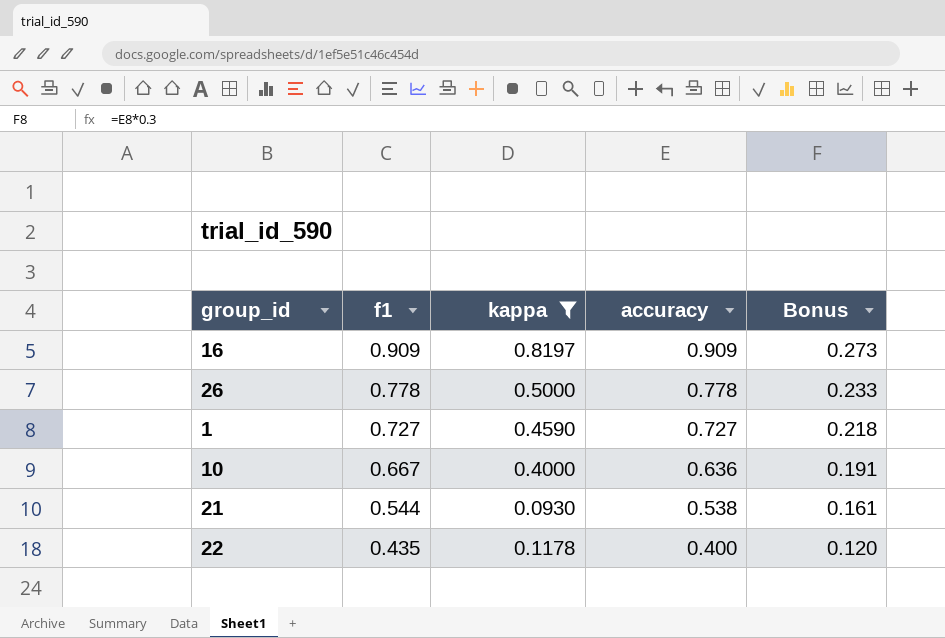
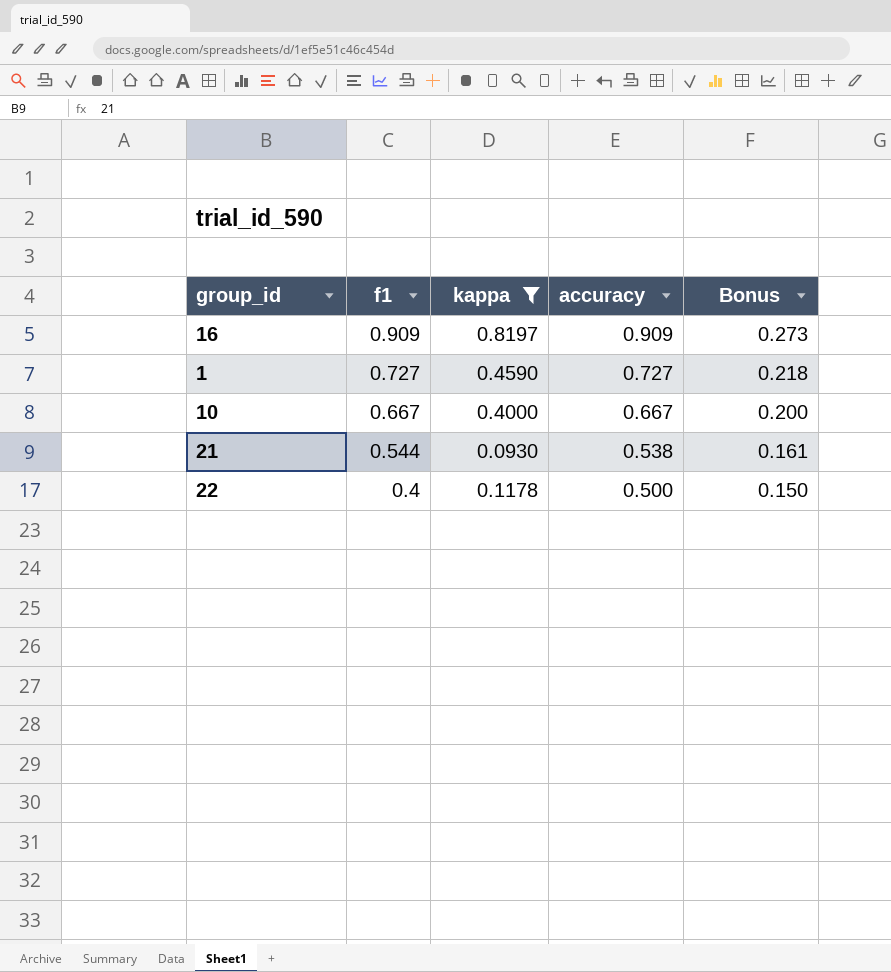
row 26: 0.778 | 0.5000 | 0.778 | 0.233 -> none
10 | accuracy: 0.636 -> 0.667
10 | Bonus: 0.191 -> 0.200
22 | f1: 0.435 -> 0.4
22 | accuracy: 0.400 -> 0.500
22 | Bonus: 0.120 -> 0.150

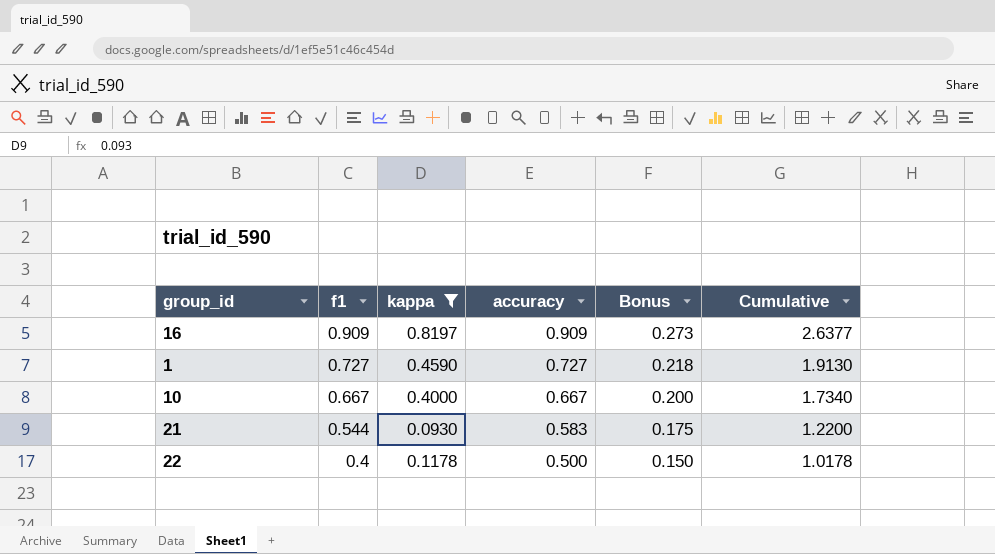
column Cumulative | formula: none -> [f1] + [kappa] + [accuracy]
21 | accuracy: 0.538 -> 0.583
21 | Bonus: 0.161 -> 0.175

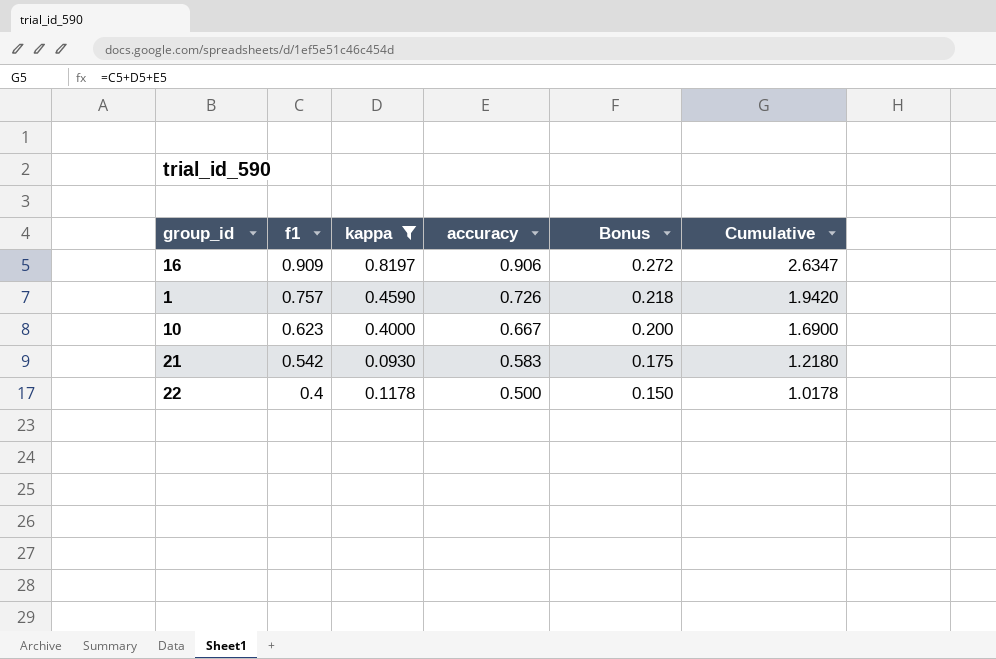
16 | accuracy: 0.909 -> 0.906
16 | Bonus: 0.273 -> 0.272
16 | Cumulative: 2.6377 -> 2.6347
1 | f1: 0.727 -> 0.757
1 | accuracy: 0.727 -> 0.726
1 | Cumulative: 1.9130 -> 1.9420
10 | f1: 0.667 -> 0.623
10 | Cumulative: 1.7340 -> 1.6900
21 | f1: 0.544 -> 0.542
21 | Cumulative: 1.2200 -> 1.2180

